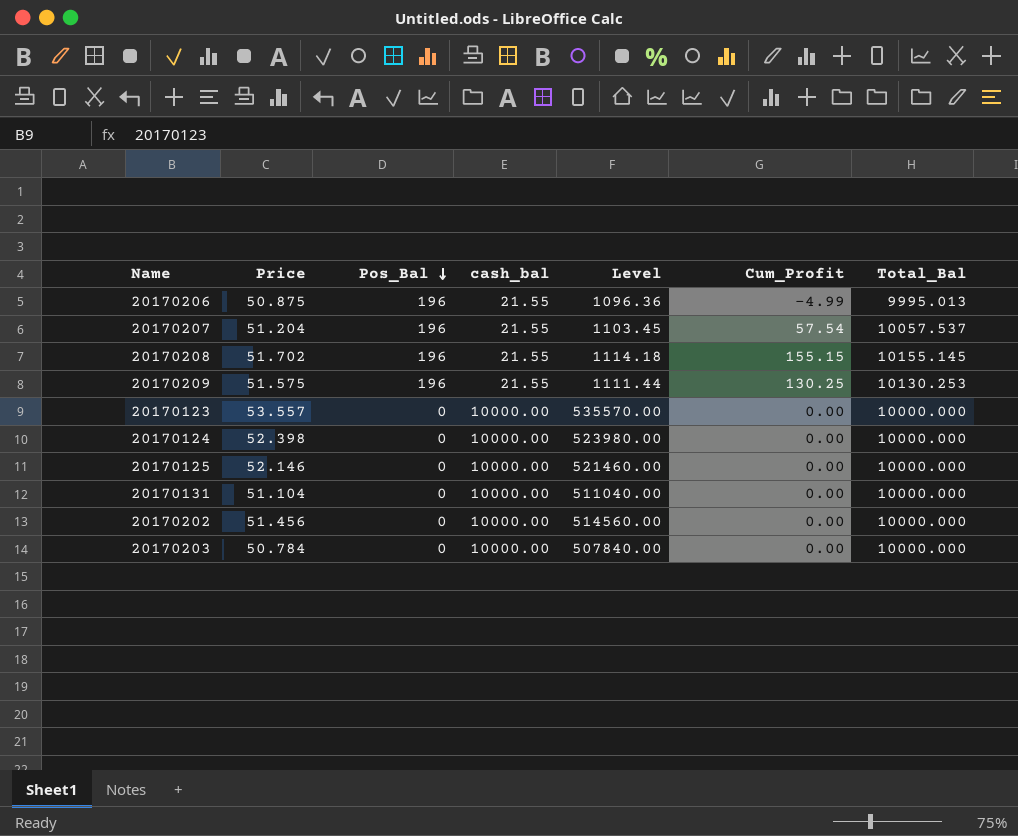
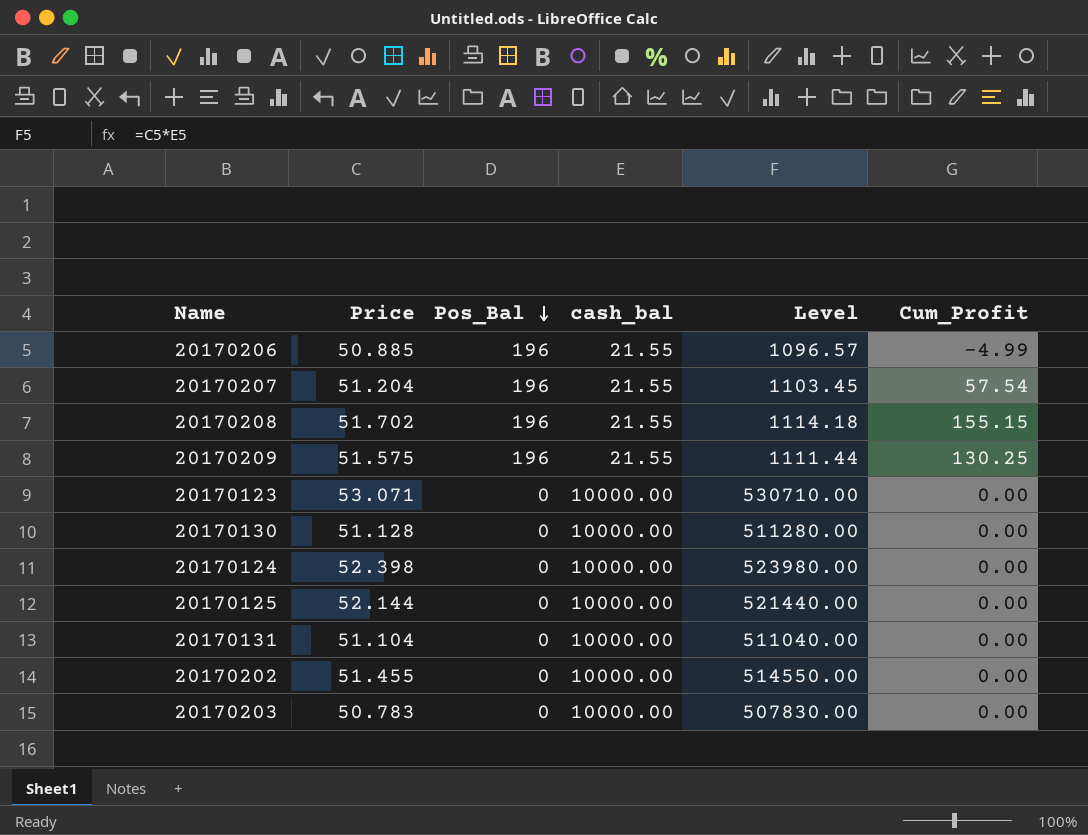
column Total_Bal | position: 7 -> none
20170206 | Price: 50.875 -> 50.885
20170206 | Level: 1096.36 -> 1096.57
20170123 | Price: 53.557 -> 53.071
20170123 | Level: 535570.00 -> 530710.00
row 20170130: none -> 51.128 | 0 | 10000.00 | 511280.00 | 0.00
20170125 | Price: 52.146 -> 52.144
20170125 | Level: 521460.00 -> 521440.00
20170202 | Price: 51.456 -> 51.455
20170202 | Level: 514560.00 -> 514550.00
20170203 | Price: 50.784 -> 50.783
20170203 | Level: 507840.00 -> 507830.00

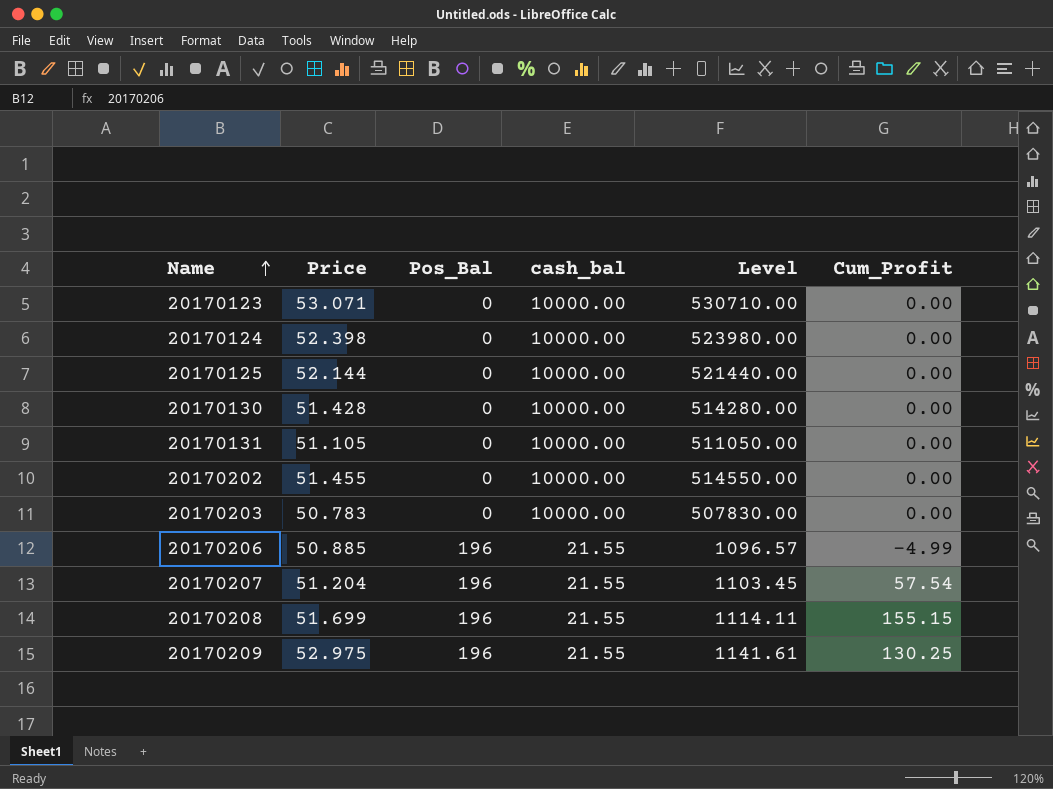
row order: Pos_Bal descending -> Name ascending
20170130 | Price: 51.128 -> 51.428
20170130 | Level: 511280.00 -> 514280.00
20170131 | Price: 51.104 -> 51.105
20170131 | Level: 511040.00 -> 511050.00
20170208 | Price: 51.702 -> 51.699
20170208 | Level: 1114.18 -> 1114.11
20170209 | Price: 51.575 -> 52.975
20170209 | Level: 1111.44 -> 1141.61

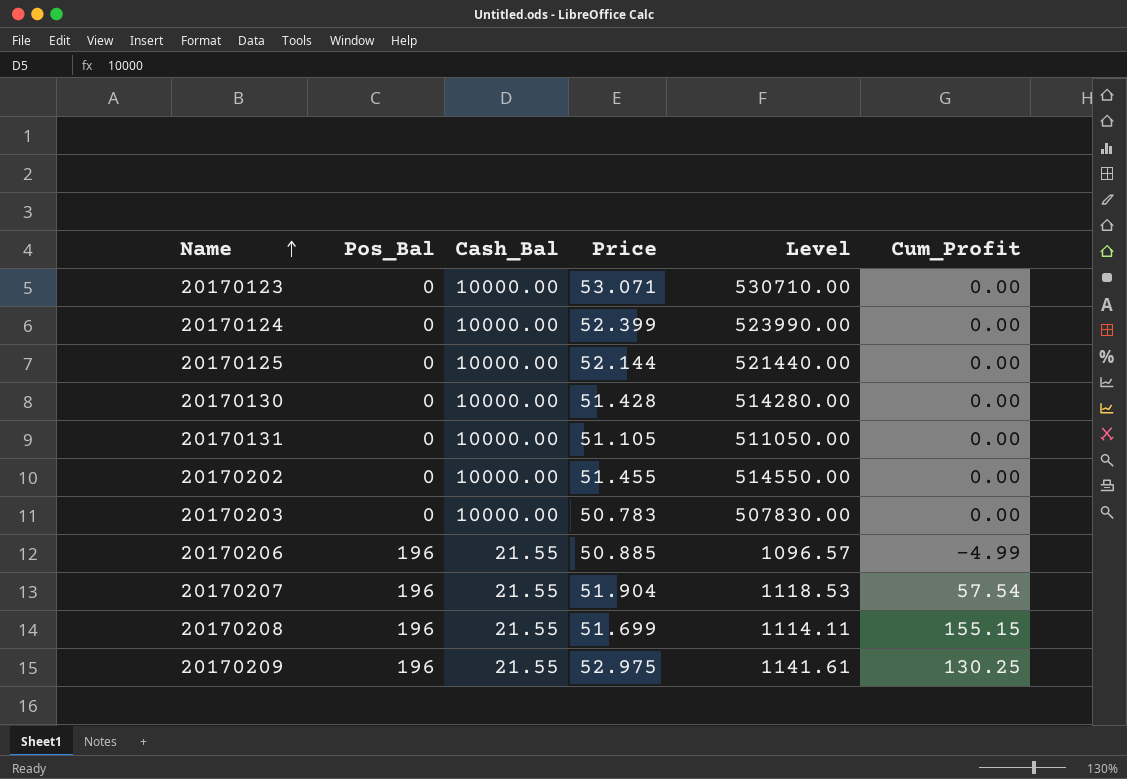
column name: cash_bal -> Cash_Bal
column Price | position: 2 -> 4
20170124 | Price: 52.398 -> 52.399
20170124 | Level: 523980.00 -> 523990.00
20170207 | Price: 51.204 -> 51.904
20170207 | Level: 1103.45 -> 1118.53

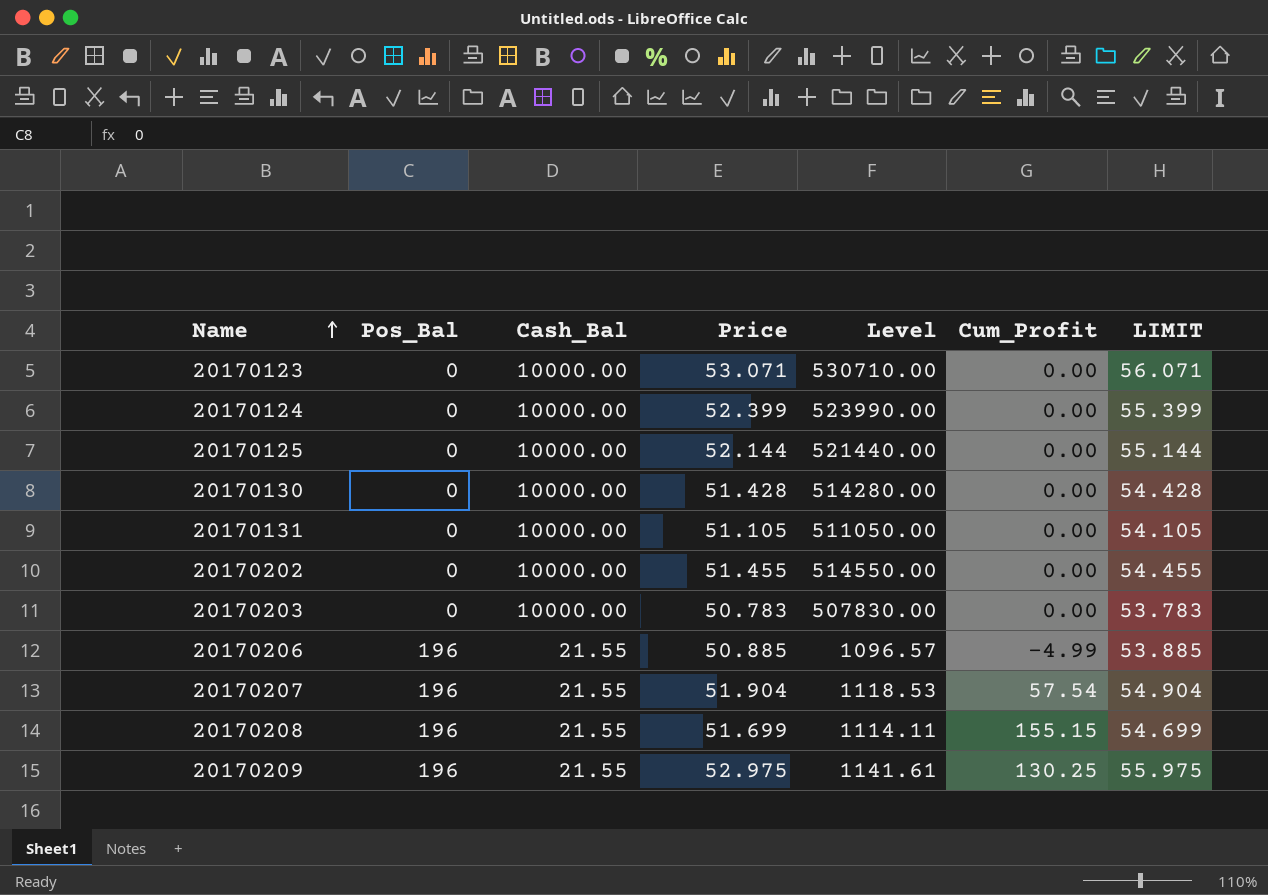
column LIMIT | formula: none -> [Price] + 3

